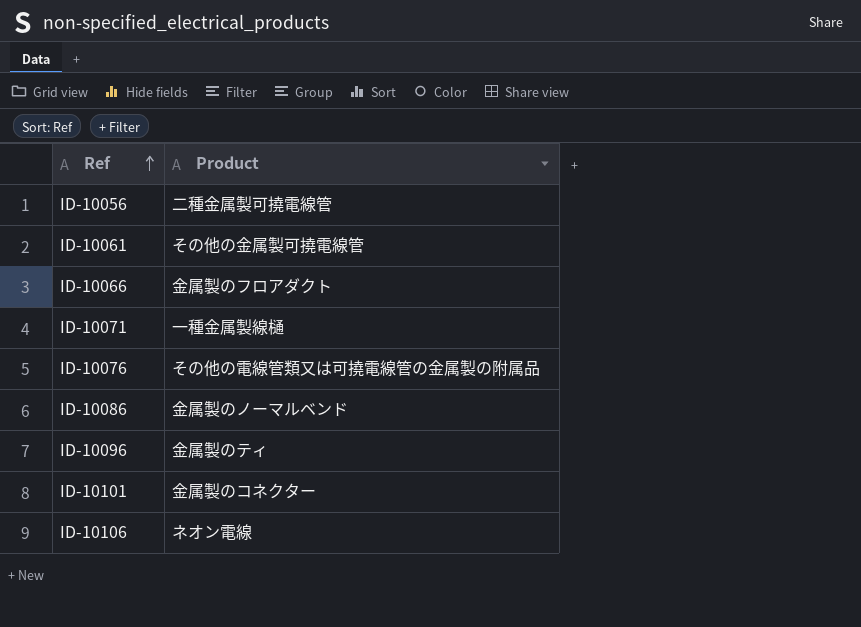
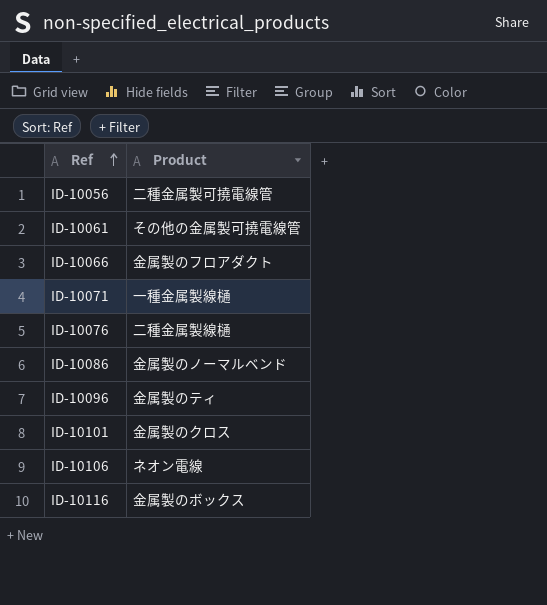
ID-10076 | Product: その他の電線管類又は可撓電線管の金属製の附属品 -> 二種金属製線樋
ID-10101 | Product: 金属製のコネクター -> 金属製のクロス
row ID-10116: none -> 金属製のボックス

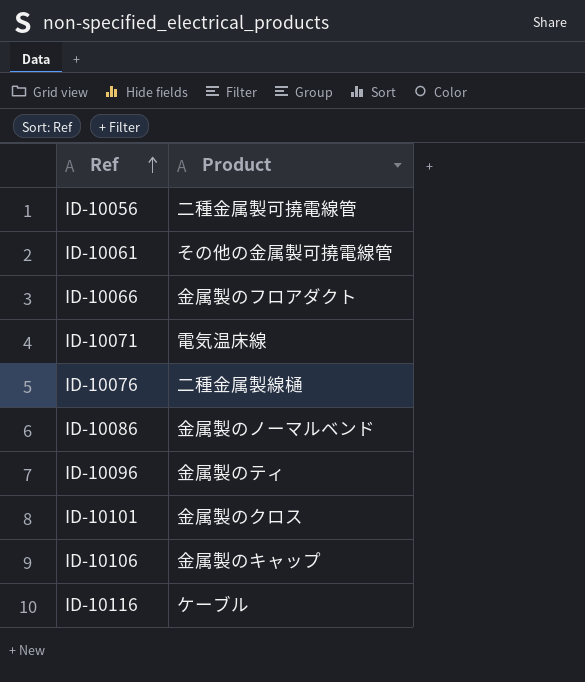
ID-10071 | Product: 一種金属製線樋 -> 電気温床線
ID-10106 | Product: ネオン電線 -> 金属製のキャップ
ID-10116 | Product: 金属製のボックス -> ケーブル

